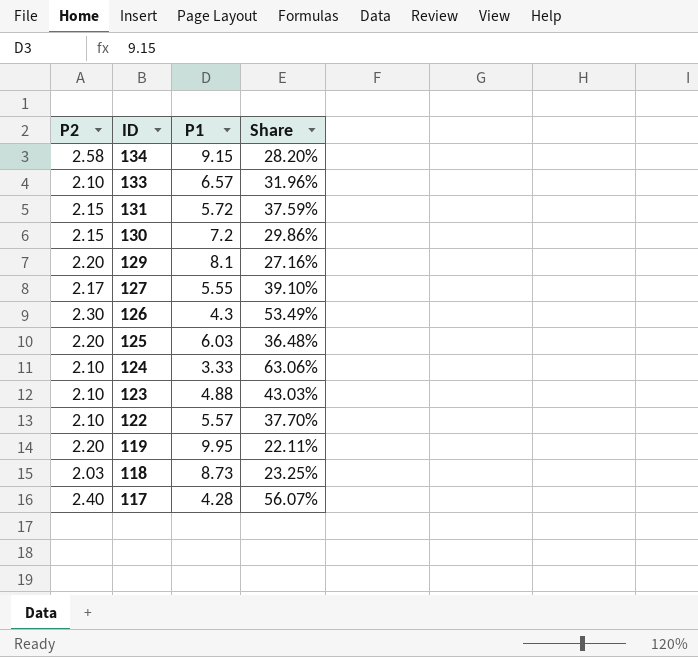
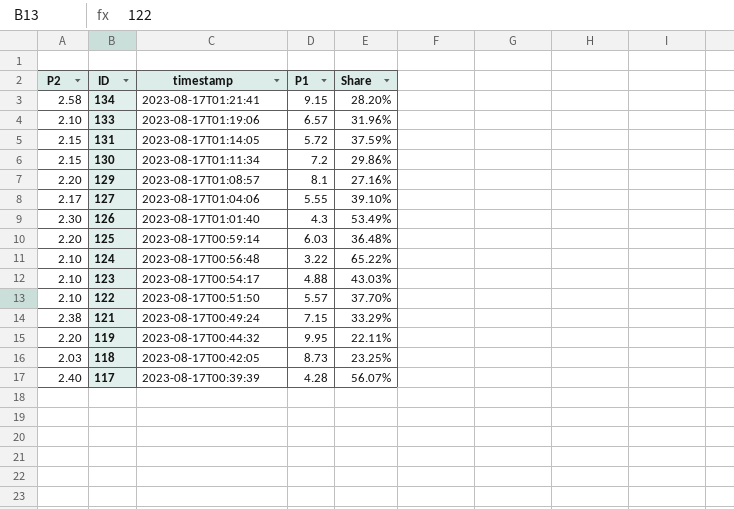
column timestamp | position: none -> 3
124 | P1: 3.33 -> 3.22
124 | Share: 63.06% -> 65.22%
row 121: none -> 2.38 | 2023-08-17T00:49:24 | 7.15 | 33.29%

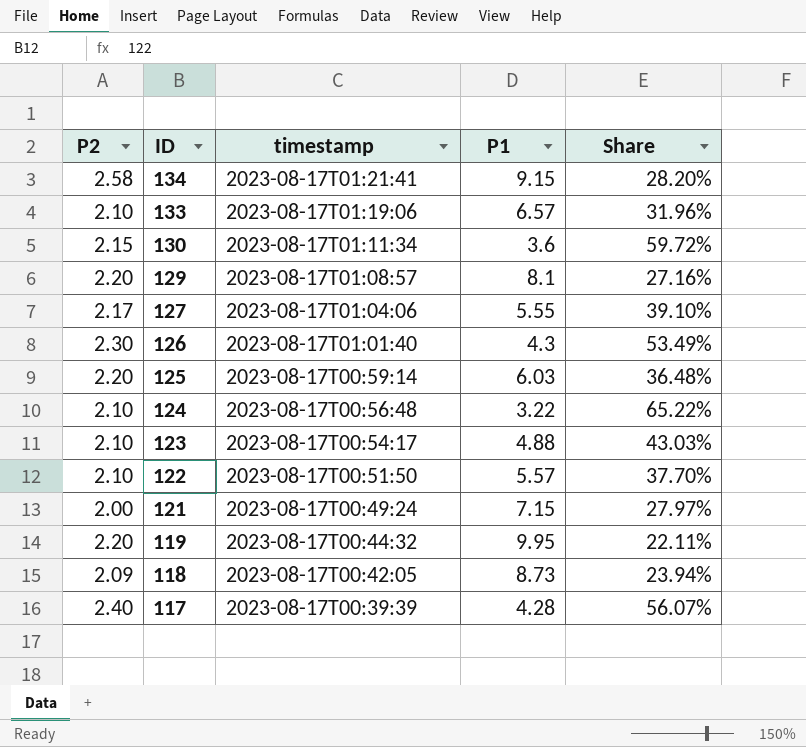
row 131: 2.15 | 2023-08-17T01:14:05 | 5.72 | 37.59% -> none
130 | P1: 7.2 -> 3.6
130 | Share: 29.86% -> 59.72%
121 | P2: 2.38 -> 2.00
121 | Share: 33.29% -> 27.97%
118 | P2: 2.03 -> 2.09
118 | Share: 23.25% -> 23.94%

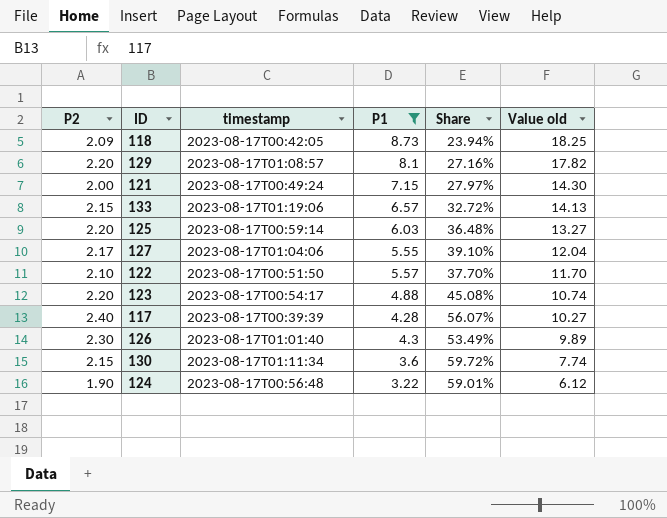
filter: none -> P1 <= 8.73
row order: ID descending -> Value old descending
column Value old | formula: none -> [P2] * [P1]
133 | P2: 2.10 -> 2.15
133 | Share: 31.96% -> 32.72%
123 | P2: 2.10 -> 2.20
123 | Share: 43.03% -> 45.08%
124 | P2: 2.10 -> 1.90
124 | Share: 65.22% -> 59.01%

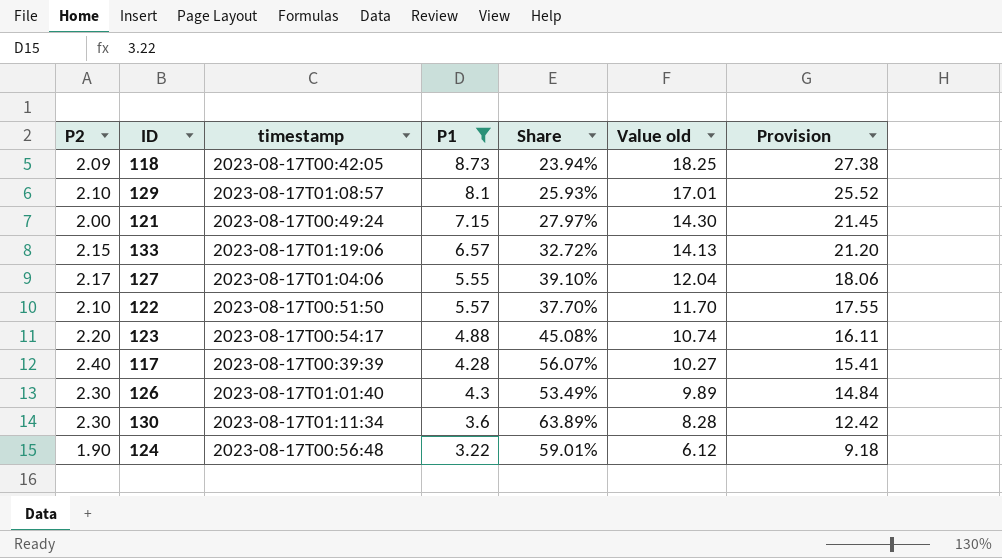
column Provision | formula: none -> [Value old] * 1.5
row 125: 2.20 | 2023-08-17T00:59:14 | 6.03 | 36.48% | 13.27 -> none
129 | P2: 2.20 -> 2.10
129 | Share: 27.16% -> 25.93%
129 | Value old: 17.82 -> 17.01
130 | P2: 2.15 -> 2.30
130 | Share: 59.72% -> 63.89%
130 | Value old: 7.74 -> 8.28

